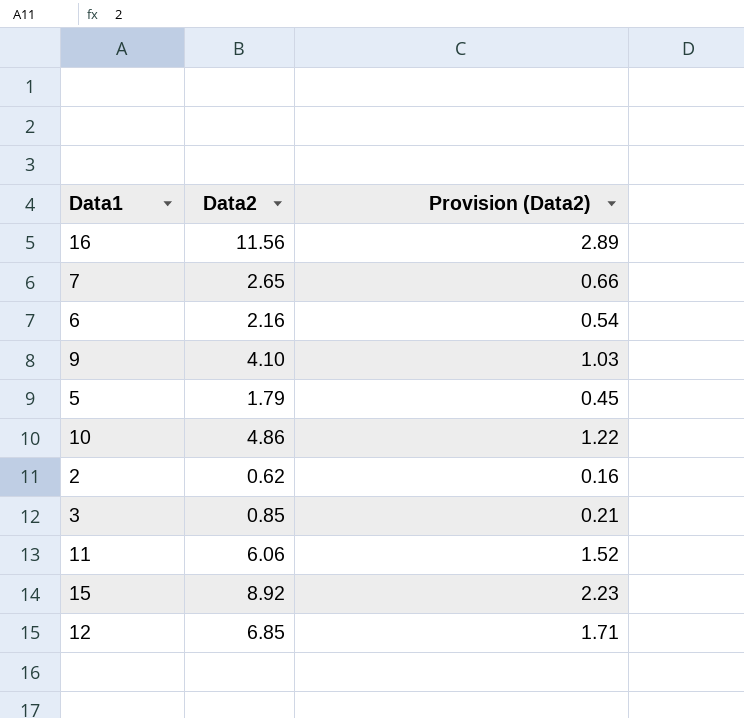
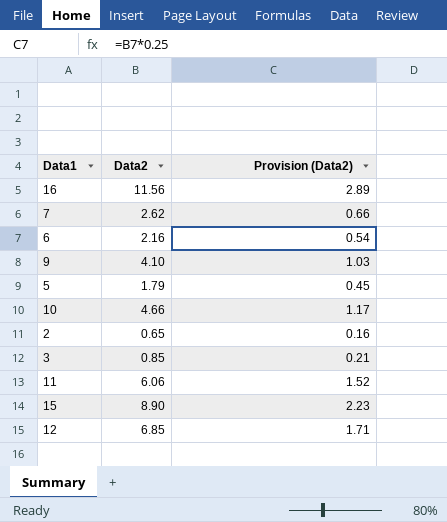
7 | Data2: 2.65 -> 2.62
10 | Data2: 4.86 -> 4.66
10 | Provision (Data2): 1.22 -> 1.17
2 | Data2: 0.62 -> 0.65
15 | Data2: 8.92 -> 8.90

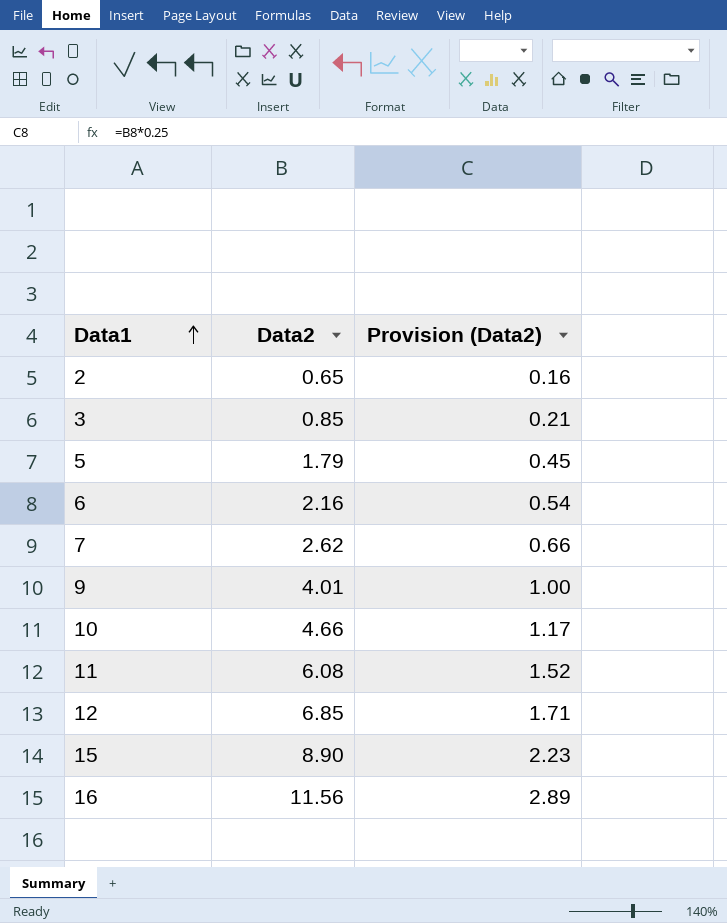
row order: none -> Data1 ascending
9 | Data2: 4.10 -> 4.01
9 | Provision (Data2): 1.03 -> 1.00
11 | Data2: 6.06 -> 6.08

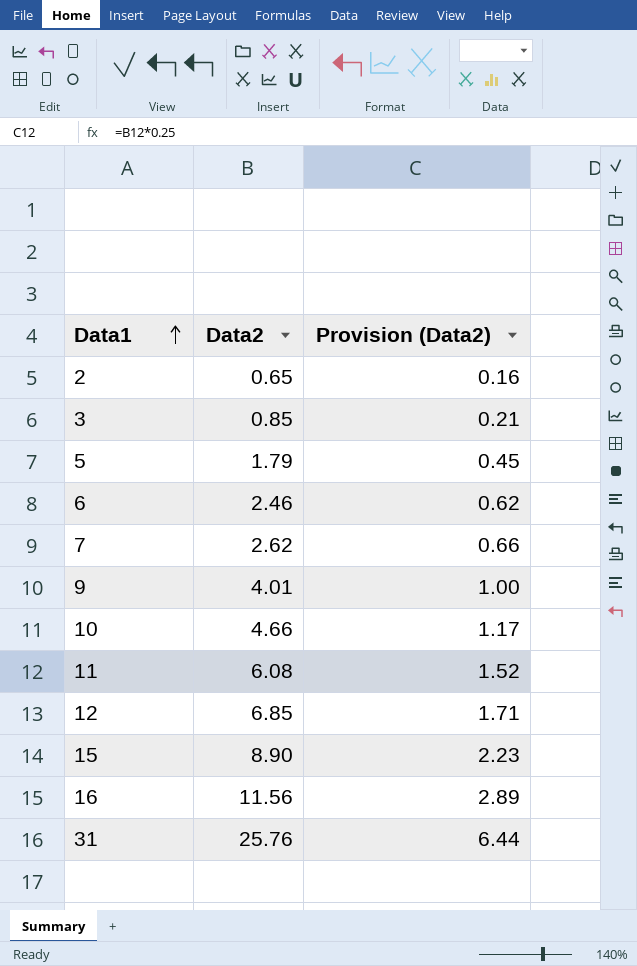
6 | Data2: 2.16 -> 2.46
6 | Provision (Data2): 0.54 -> 0.62
row 31: none -> 25.76 | 6.44

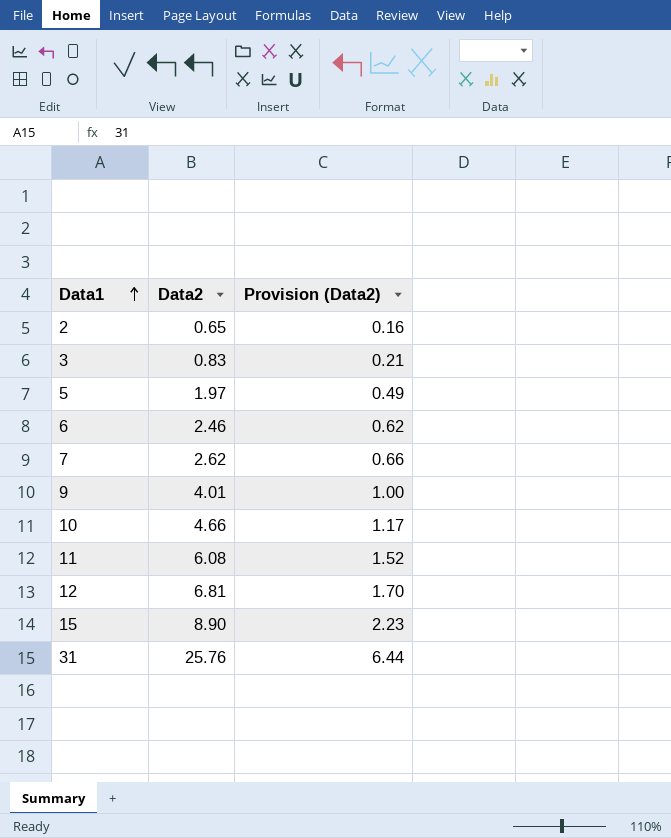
row 16: 11.56 | 2.89 -> none
3 | Data2: 0.85 -> 0.83
5 | Data2: 1.79 -> 1.97
5 | Provision (Data2): 0.45 -> 0.49
12 | Data2: 6.85 -> 6.81
12 | Provision (Data2): 1.71 -> 1.70

